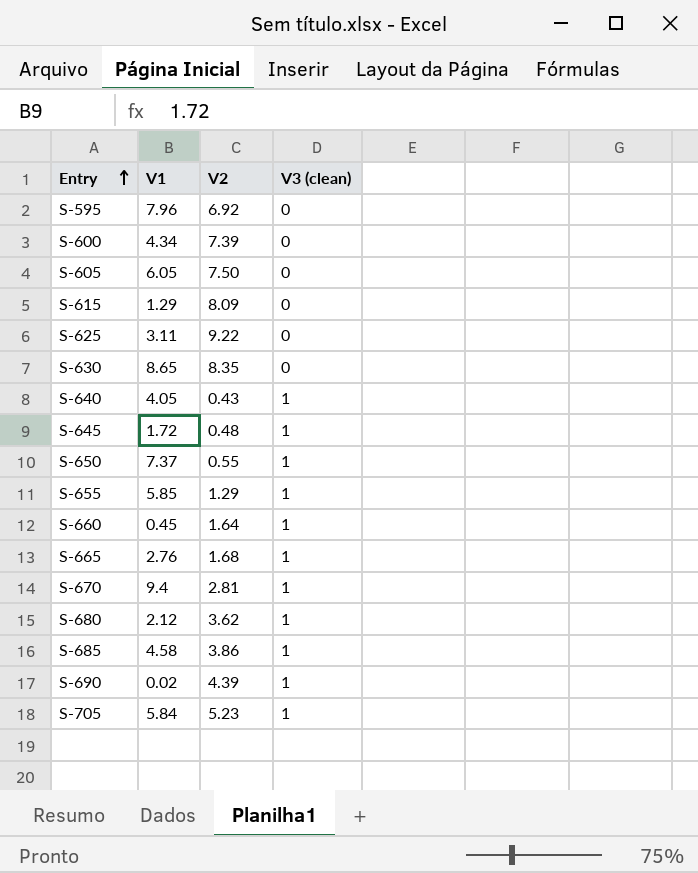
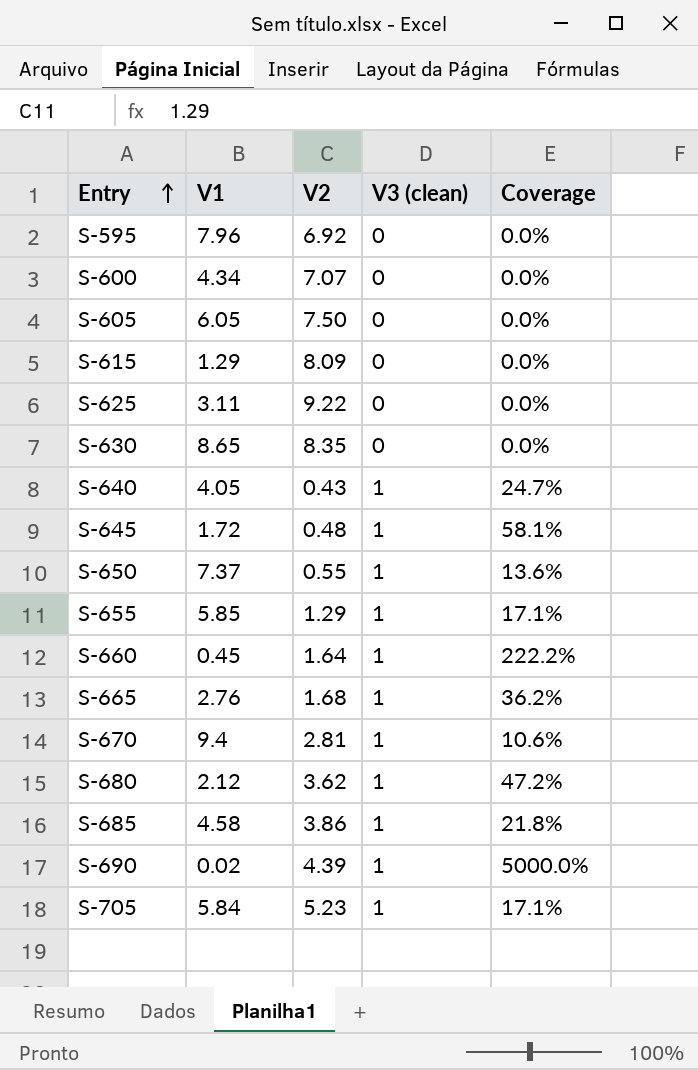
column Coverage | formula: none -> [V3 (clean)] / [V1]
S-600 | V2: 7.39 -> 7.07

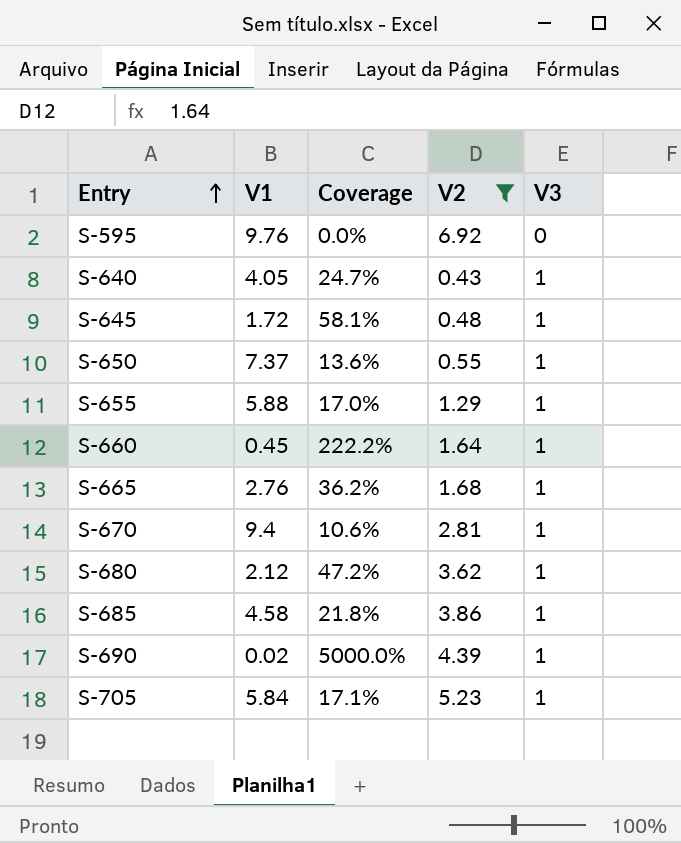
filter: none -> V2 <= 6.92
column Coverage | position: 5 -> 3
column name: V3 (clean) -> V3
S-595 | V1: 7.96 -> 9.76
S-655 | V1: 5.85 -> 5.88
S-655 | Coverage: 17.1% -> 17.0%

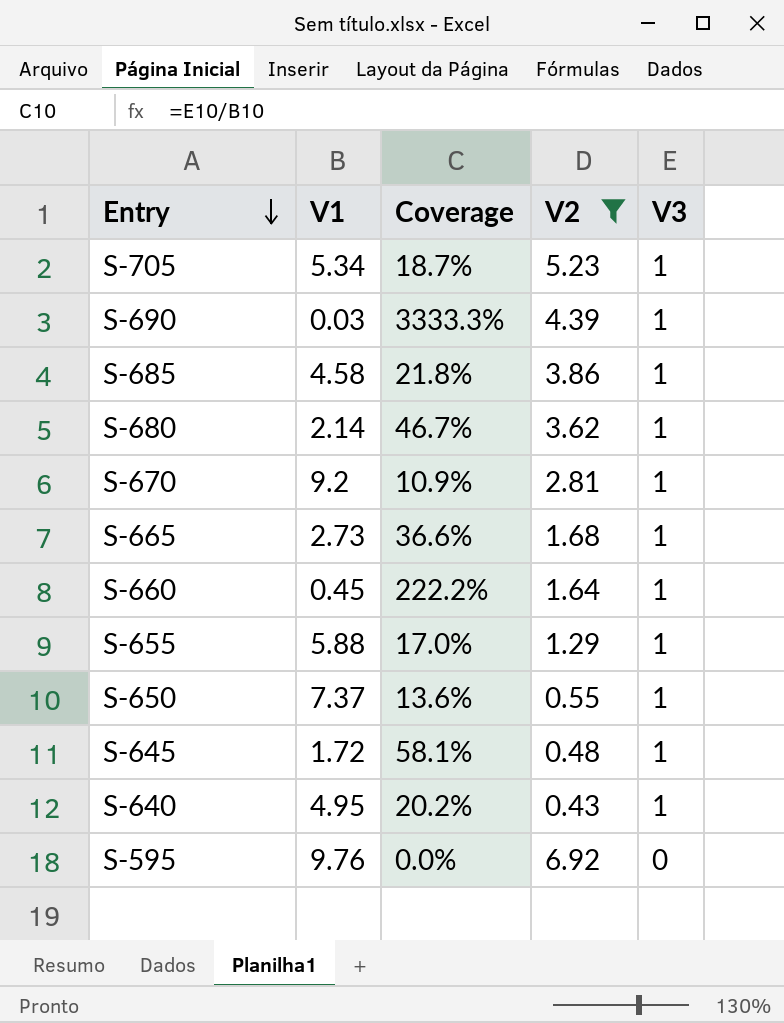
row order: Entry ascending -> Entry descending
S-705 | V1: 5.84 -> 5.34
S-705 | Coverage: 17.1% -> 18.7%
S-690 | V1: 0.02 -> 0.03
S-690 | Coverage: 5000.0% -> 3333.3%
S-680 | V1: 2.12 -> 2.14
S-680 | Coverage: 47.2% -> 46.7%
S-670 | V1: 9.4 -> 9.2
S-670 | Coverage: 10.6% -> 10.9%
S-665 | V1: 2.76 -> 2.73
S-665 | Coverage: 36.2% -> 36.6%
S-640 | V1: 4.05 -> 4.95
S-640 | Coverage: 24.7% -> 20.2%

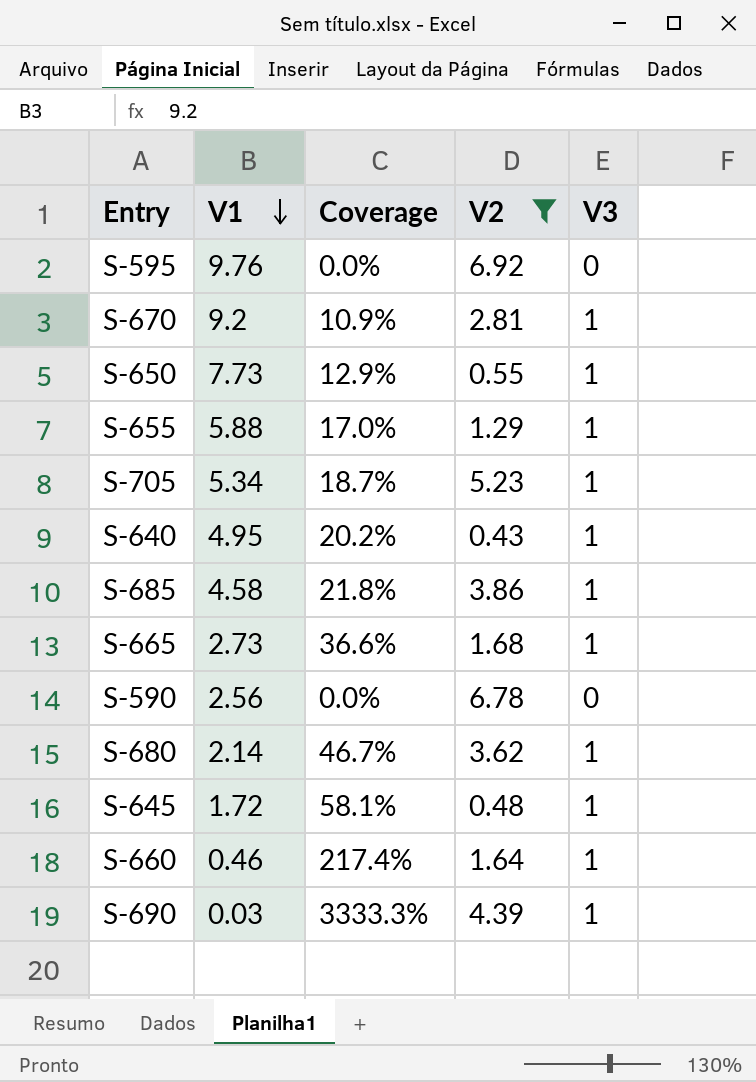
row order: Entry descending -> V1 descending
S-650 | V1: 7.37 -> 7.73
S-650 | Coverage: 13.6% -> 12.9%
row S-590: none -> 2.56 | 0.0% | 6.78 | 0
S-660 | V1: 0.45 -> 0.46
S-660 | Coverage: 222.2% -> 217.4%

